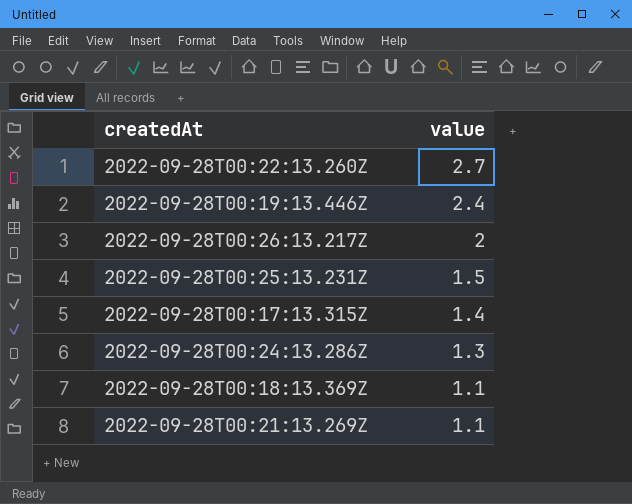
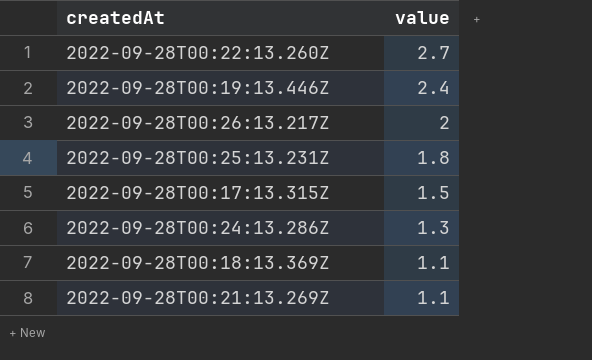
2022-09-28T00:25:13.231Z | value: 1.5 -> 1.8
2022-09-28T00:17:13.315Z | value: 1.4 -> 1.5

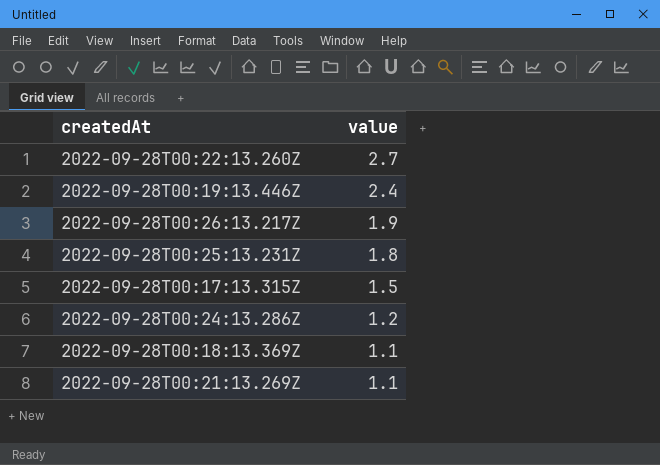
2022-09-28T00:26:13.217Z | value: 2 -> 1.9
2022-09-28T00:24:13.286Z | value: 1.3 -> 1.2

